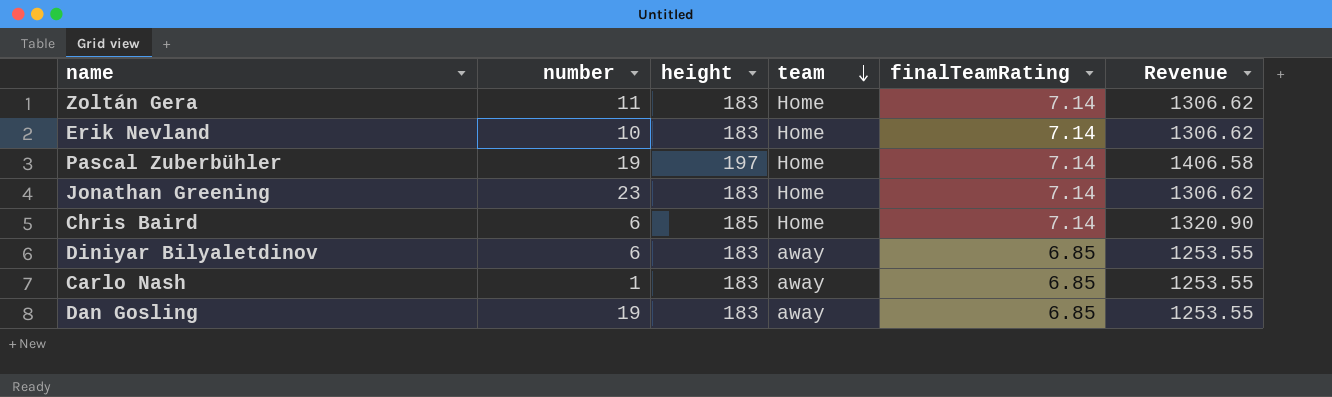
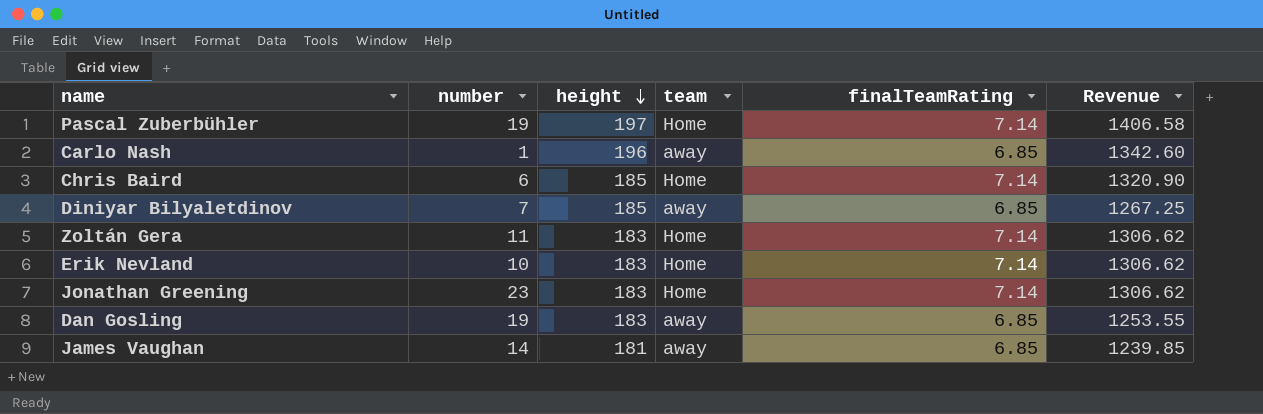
row order: team descending -> height descending
Carlo Nash | height: 183 -> 196
Carlo Nash | Revenue: 1253.55 -> 1342.60
Diniyar Bilyaletdinov | number: 6 -> 7
Diniyar Bilyaletdinov | height: 183 -> 185
Diniyar Bilyaletdinov | Revenue: 1253.55 -> 1267.25
row James Vaughan: none -> 14 | 181 | away | 6.85 | 1239.85

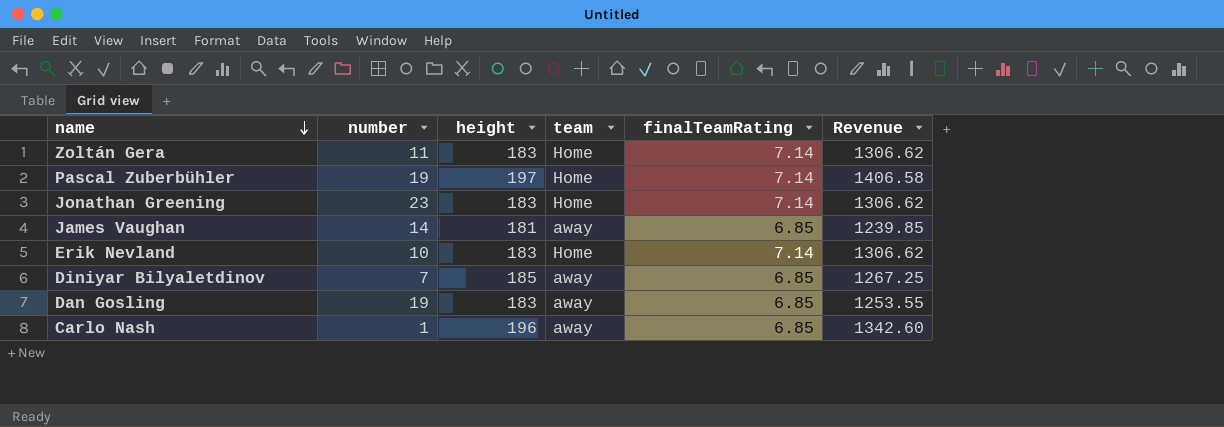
row order: height descending -> name descending
row Chris Baird: 6 | 185 | Home | 7.14 | 1320.90 -> none

